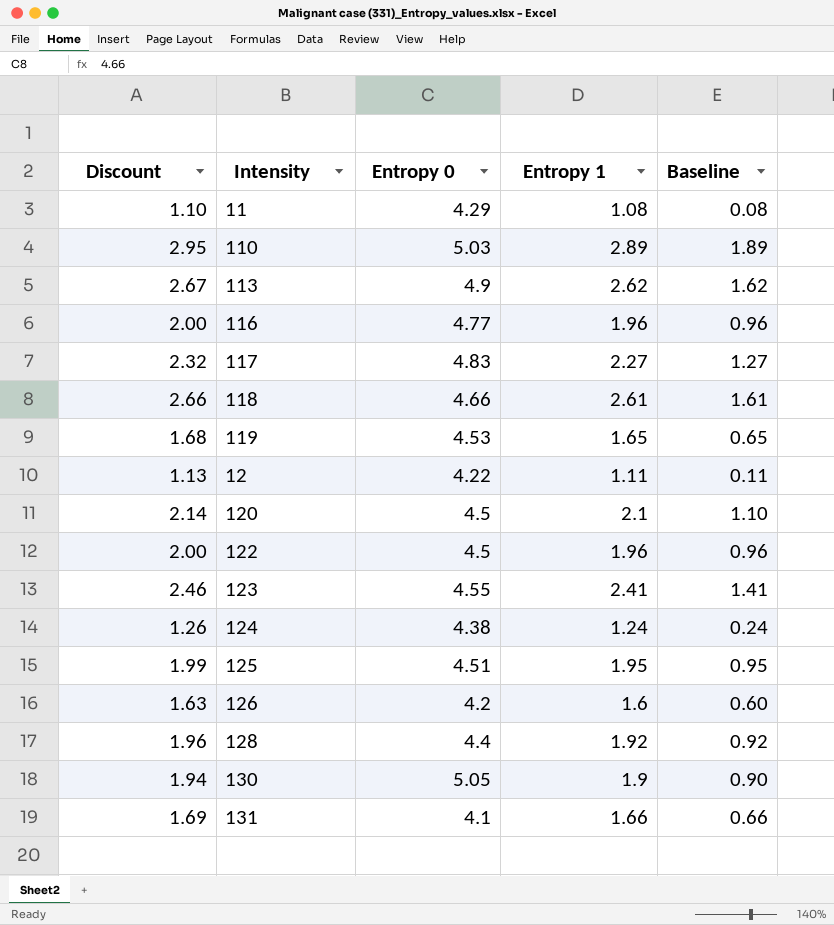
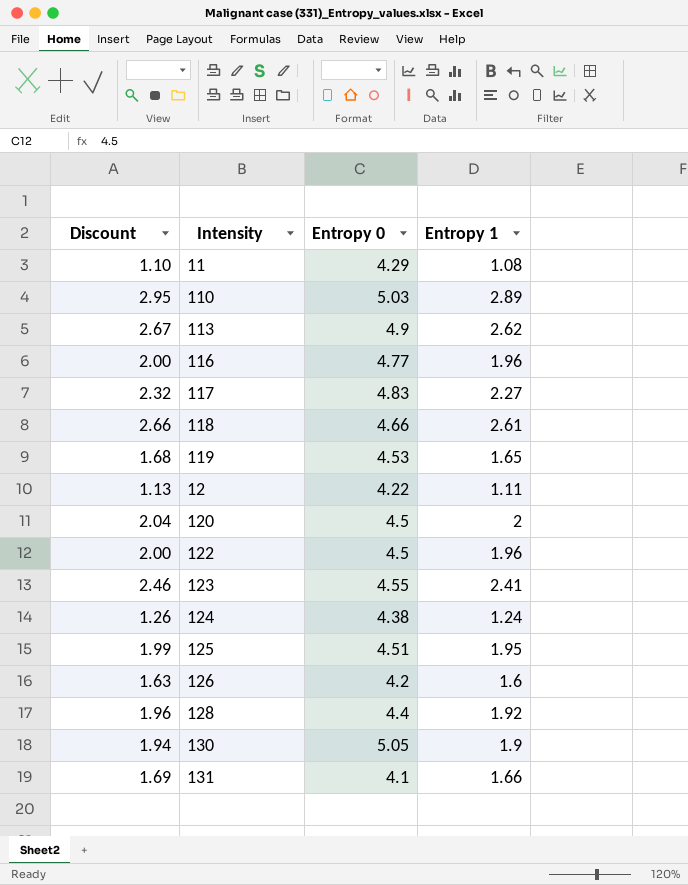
column Baseline | formula: [Entropy 1] - 1 -> none
120 | Discount: 2.14 -> 2.04
120 | Entropy 1: 2.1 -> 2

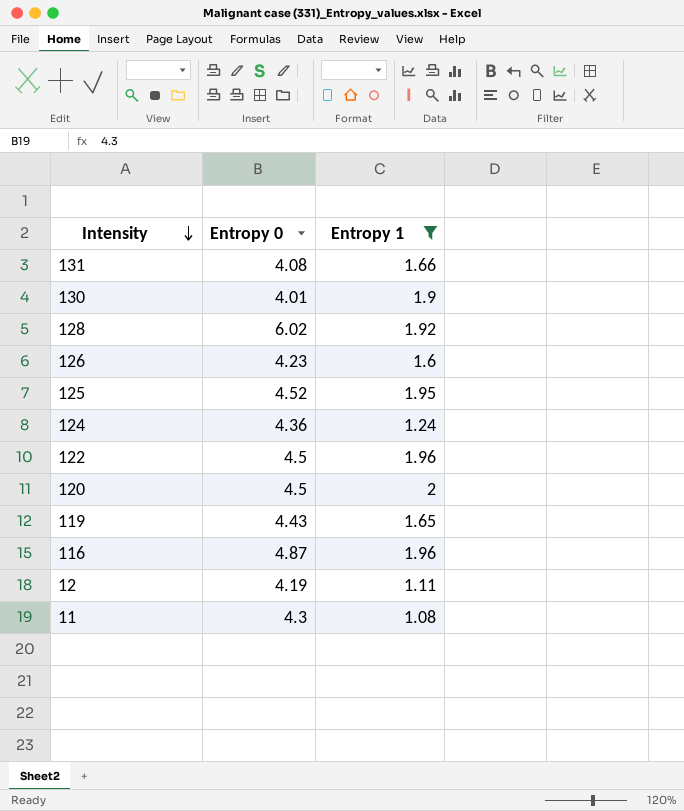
filter: none -> Entropy 1 <= 2
row order: none -> Intensity descending
column Discount | formula: [Entropy 1] * 1.02 -> none
131 | Entropy 0: 4.1 -> 4.08
130 | Entropy 0: 5.05 -> 4.01
128 | Entropy 0: 4.4 -> 6.02
126 | Entropy 0: 4.2 -> 4.23
125 | Entropy 0: 4.51 -> 4.52
124 | Entropy 0: 4.38 -> 4.36
119 | Entropy 0: 4.53 -> 4.43
116 | Entropy 0: 4.77 -> 4.87
12 | Entropy 0: 4.22 -> 4.19
11 | Entropy 0: 4.29 -> 4.3

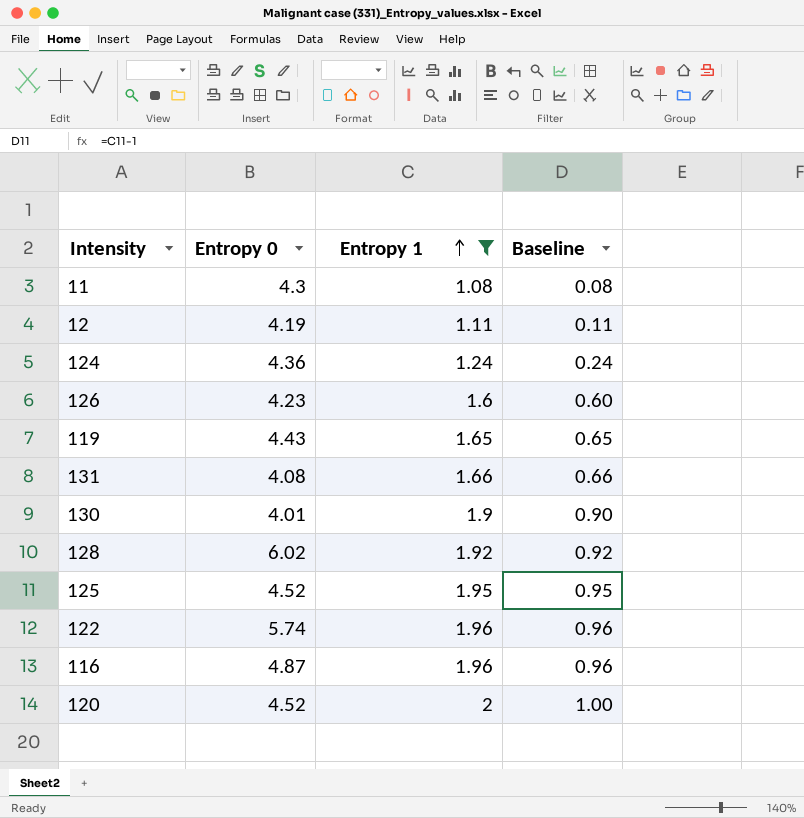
row order: Intensity descending -> Entropy 1 ascending
column Baseline | formula: none -> [Entropy 1] - 1
122 | Entropy 0: 4.5 -> 5.74
120 | Entropy 0: 4.5 -> 4.52

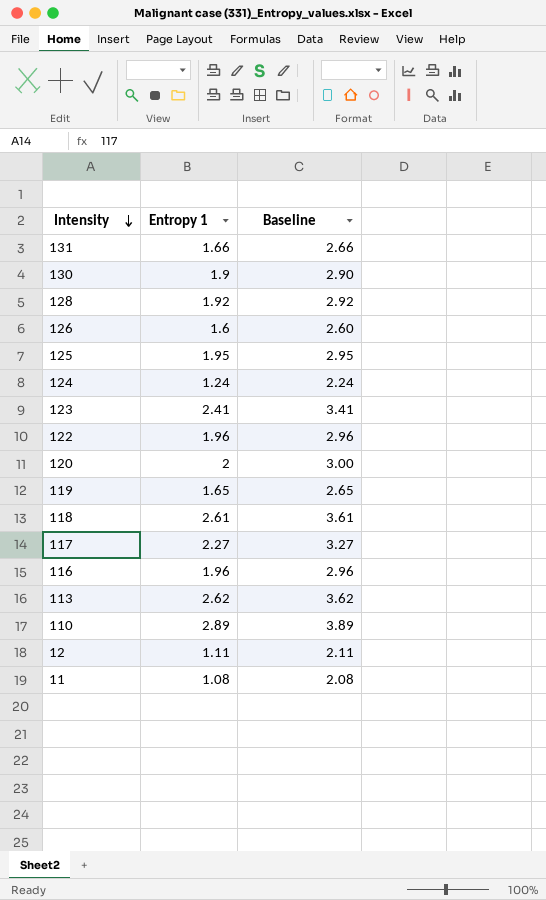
filter: Entropy 1 <= 2 -> none
row order: Entropy 1 ascending -> Intensity descending
column Entropy 0 | position: 2 -> none
column Baseline | formula: [Entropy 1] - 1 -> [Entropy 1] + 1

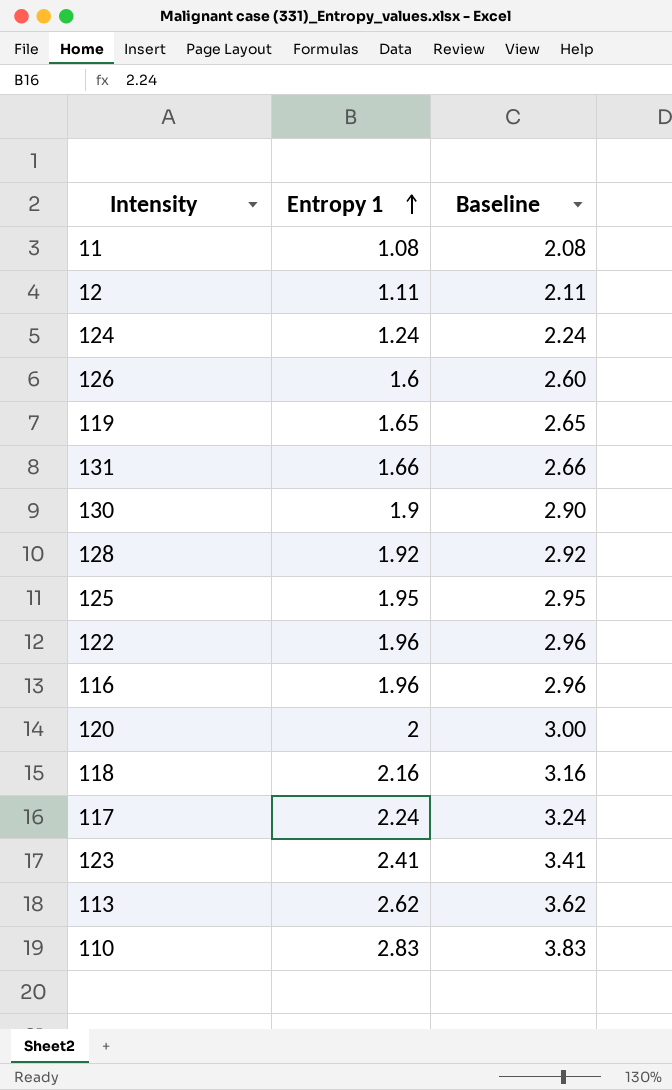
row order: Intensity descending -> Entropy 1 ascending
118 | Entropy 1: 2.61 -> 2.16
118 | Baseline: 3.61 -> 3.16
117 | Entropy 1: 2.27 -> 2.24
117 | Baseline: 3.27 -> 3.24
110 | Entropy 1: 2.89 -> 2.83
110 | Baseline: 3.89 -> 3.83

